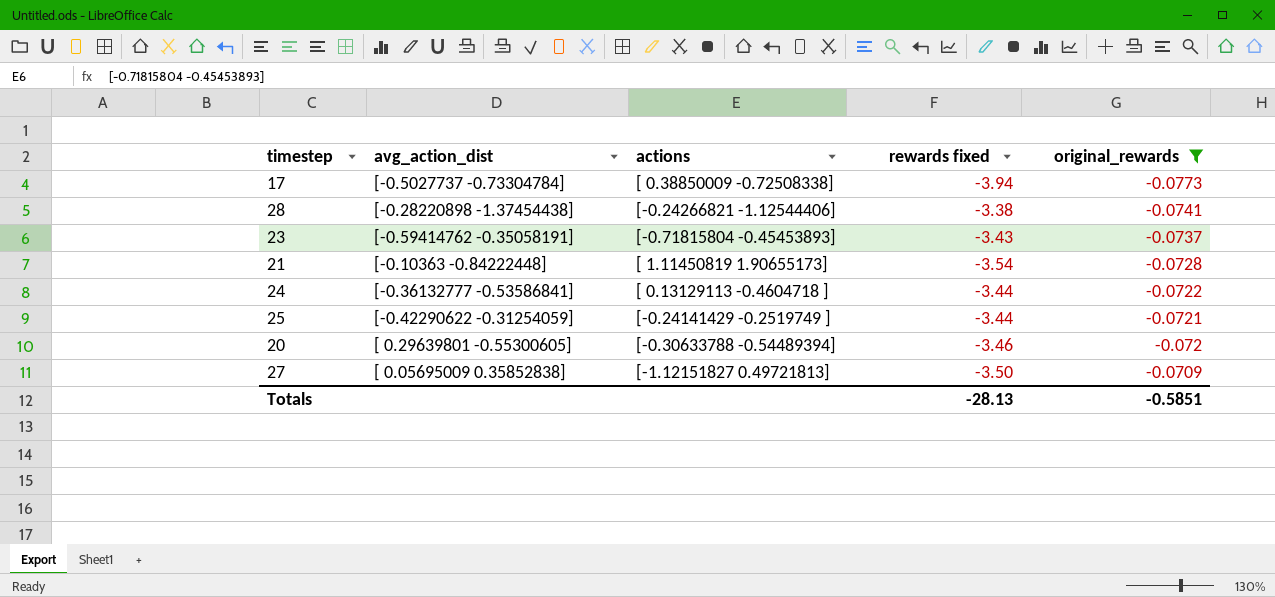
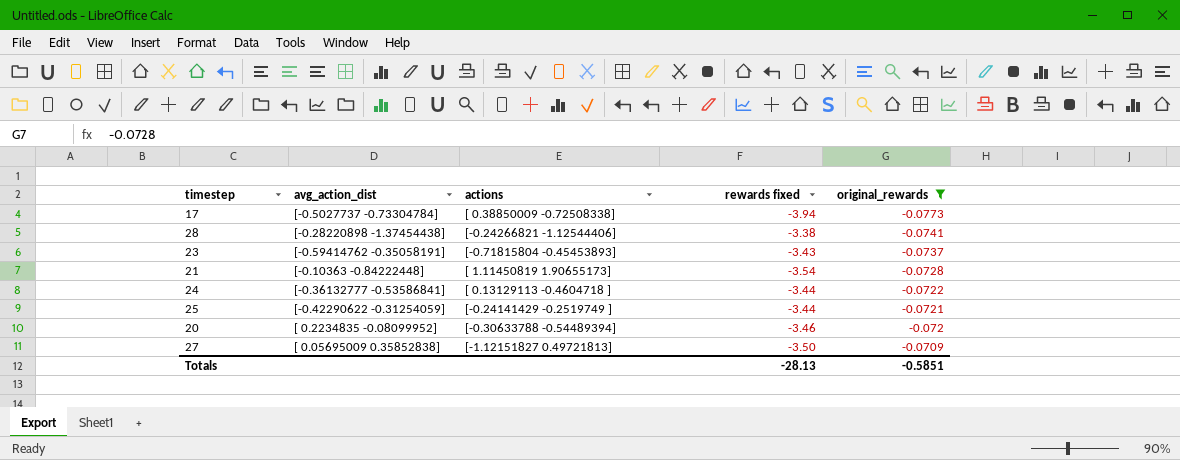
20 | avg_action_dist: [ 0.29639801 -0.55300605] -> [ 0.2234835 -0.08099952]

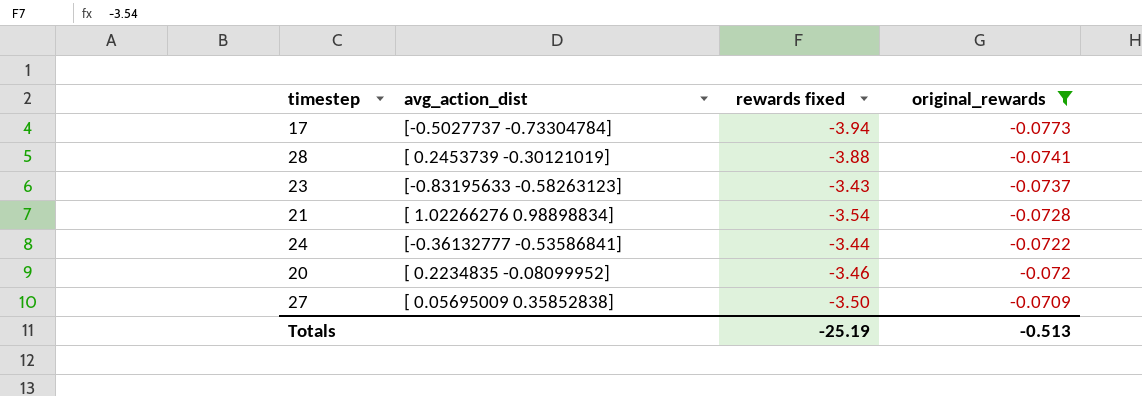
column actions | position: 3 -> none
row 25: [-0.42290622 -0.31254059] | [-0.24141429 -0.2519749 ] | -3.44 | -0.0721 -> none
28 | avg_action_dist: [-0.28220898 -1.37454438] -> [ 0.2453739 -0.30121019]
28 | rewards fixed: -3.38 -> -3.88
23 | avg_action_dist: [-0.59414762 -0.35058191] -> [-0.83195633 -0.58263123]
21 | avg_action_dist: [-0.10363 -0.84222448] -> [ 1.02266276 0.98898834]
Totals | rewards fixed: -28.13 -> -25.19
Totals | original_rewards: -0.5851 -> -0.513

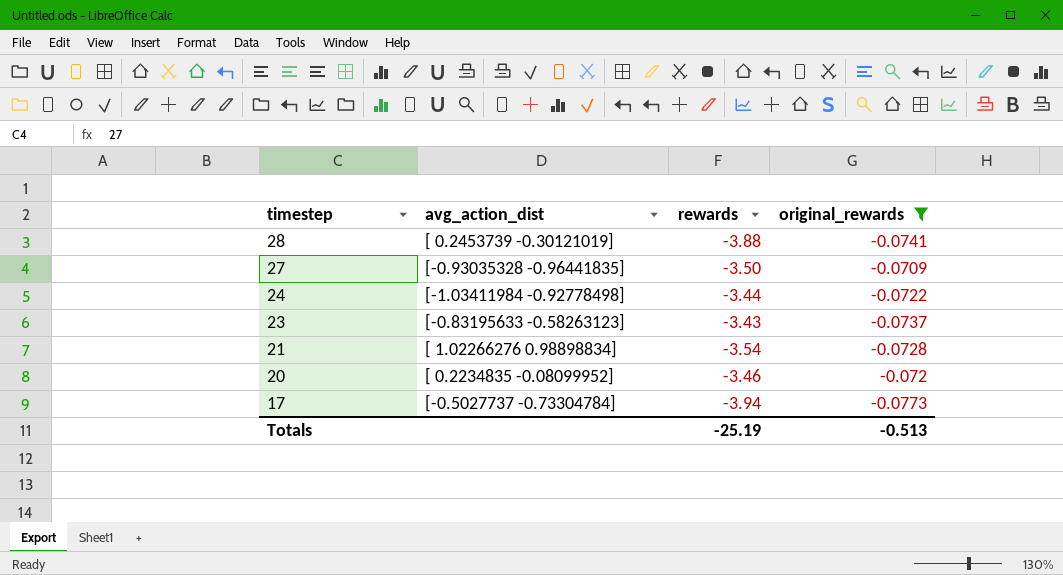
row order: original_rewards ascending -> timestep descending
column name: rewards fixed -> rewards
27 | avg_action_dist: [ 0.05695009 0.35852838] -> [-0.93035328 -0.96441835]
24 | avg_action_dist: [-0.36132777 -0.53586841] -> [-1.03411984 -0.92778498]

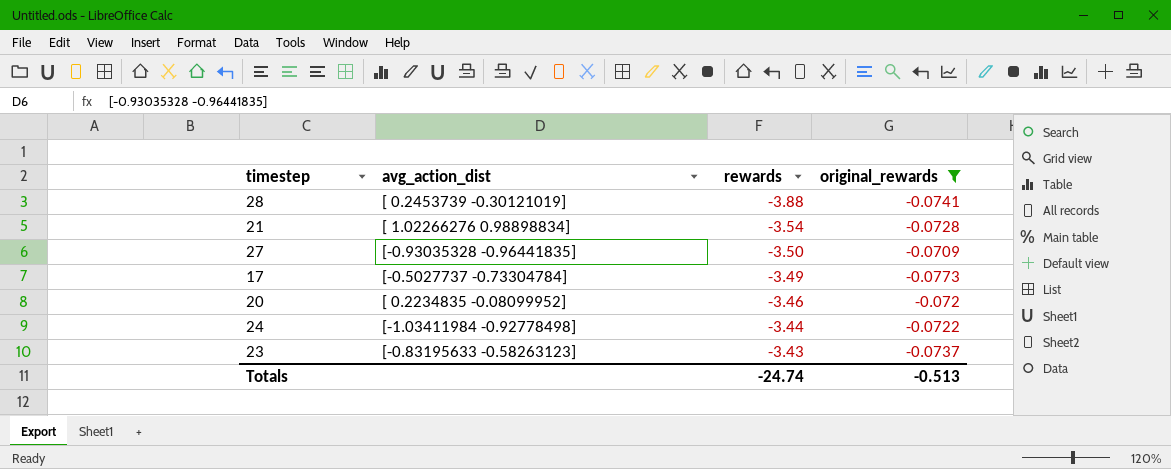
row order: timestep descending -> rewards ascending
17 | rewards: -3.94 -> -3.49
Totals | rewards: -25.19 -> -24.74

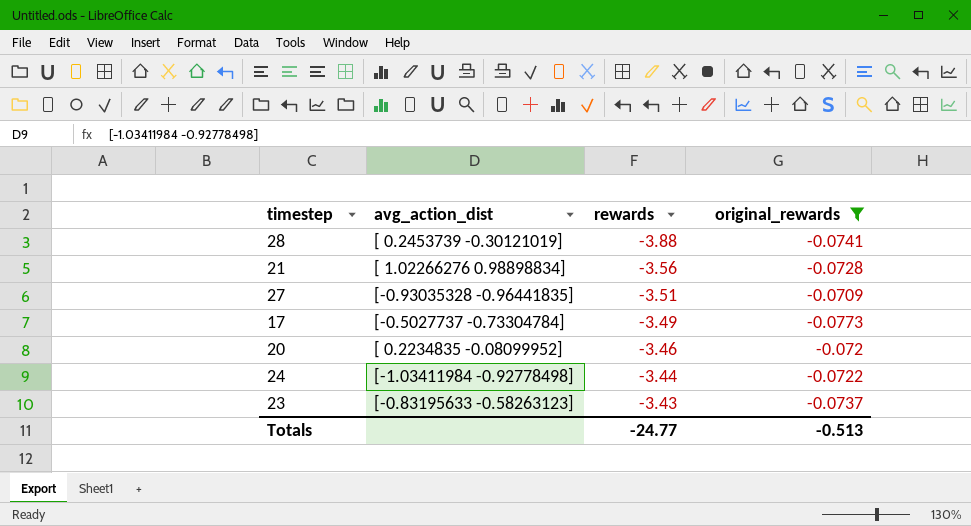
21 | rewards: -3.54 -> -3.56
27 | rewards: -3.50 -> -3.51
Totals | rewards: -24.74 -> -24.77

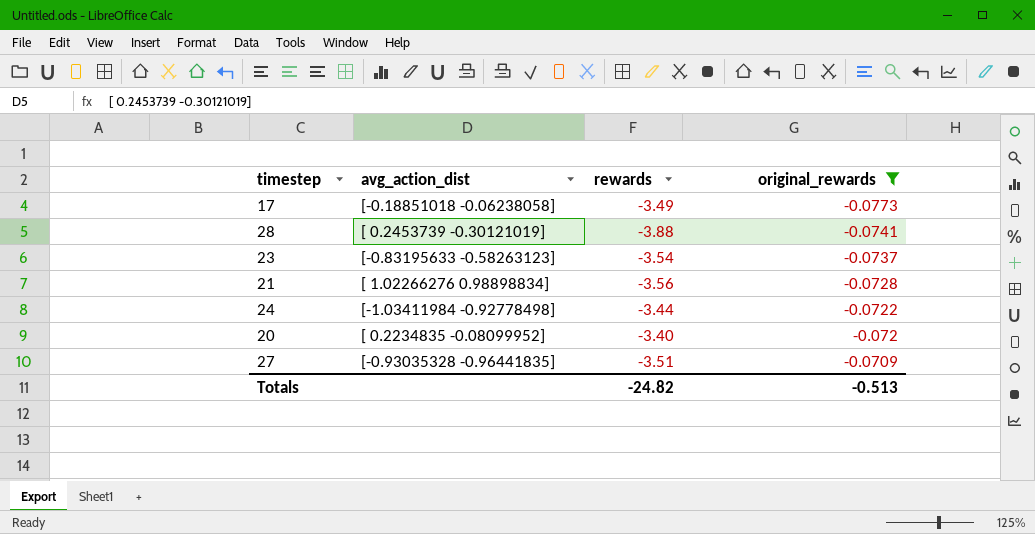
row order: rewards ascending -> original_rewards ascending
17 | avg_action_dist: [-0.5027737 -0.73304784] -> [-0.18851018 -0.06238058]
23 | rewards: -3.43 -> -3.54
20 | rewards: -3.46 -> -3.40
Totals | rewards: -24.77 -> -24.82

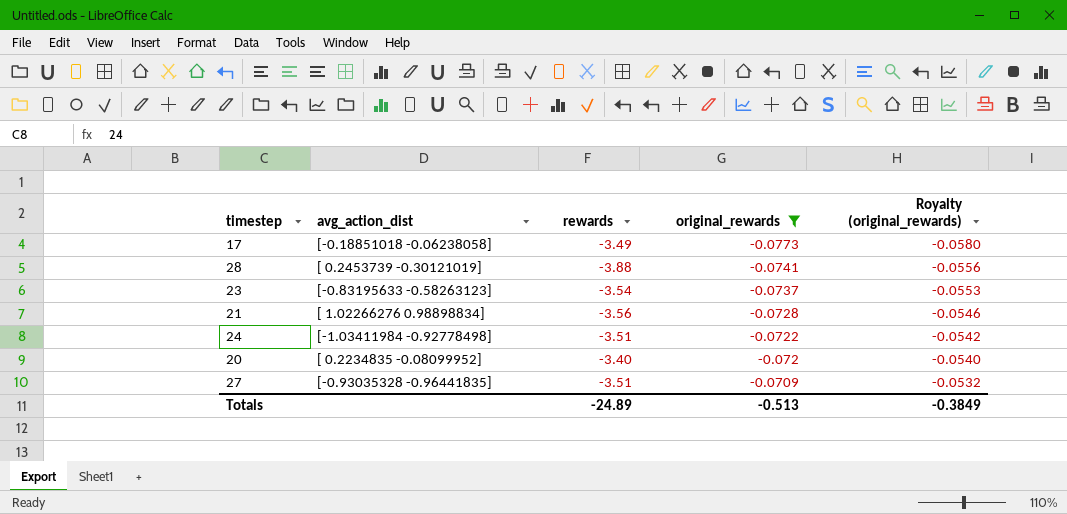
column Royalty (original_rewards) | formula: none -> [original_rewards] * 0.75
24 | rewards: -3.44 -> -3.51
Totals | rewards: -24.82 -> -24.89

